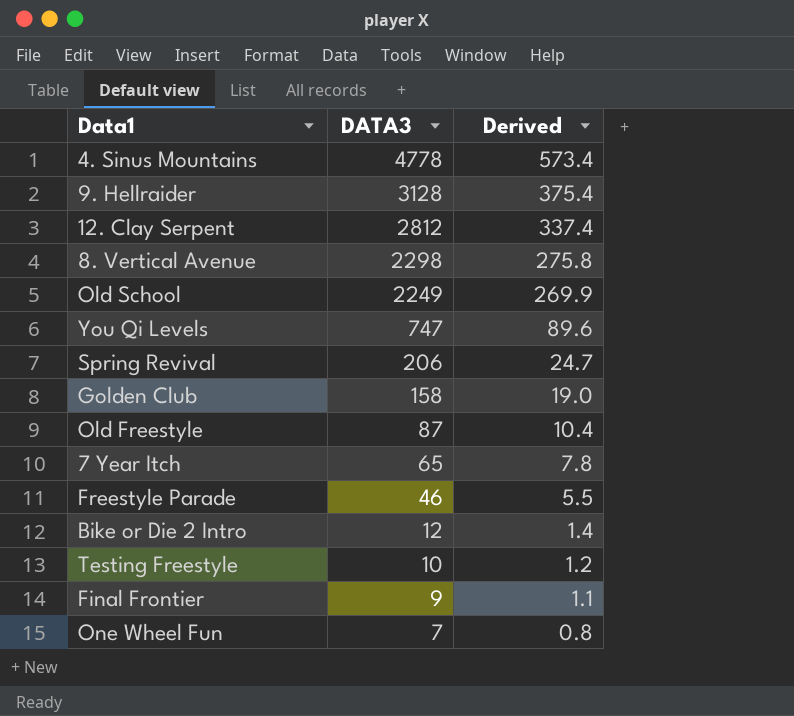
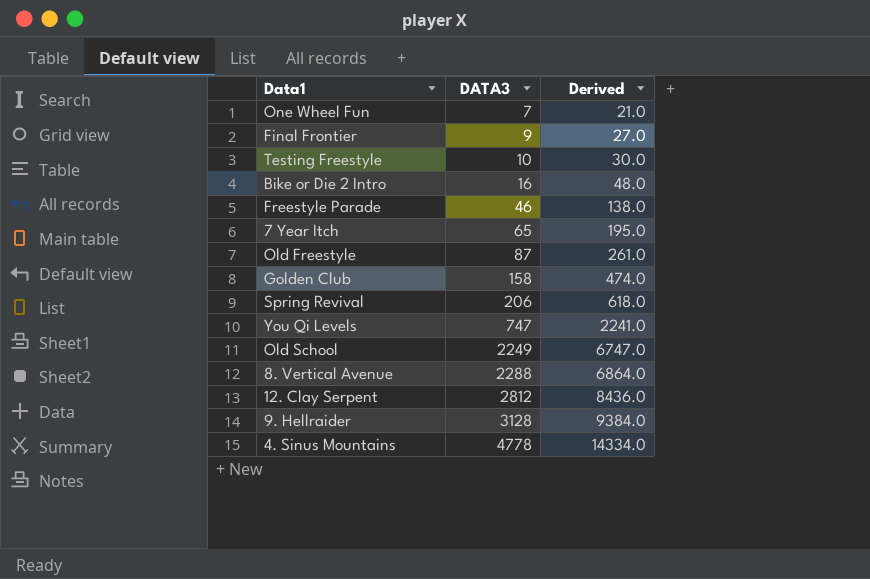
row order: DATA3 descending -> DATA3 ascending
column Derived | formula: [DATA3] * 0.12 -> [DATA3] * 3
Bike or Die 2 Intro | DATA3: 12 -> 16
8. Vertical Avenue | DATA3: 2298 -> 2288

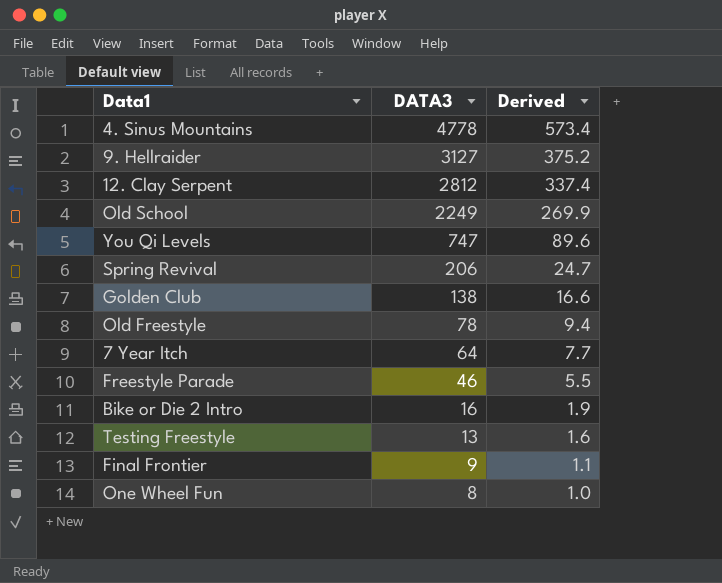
row order: DATA3 ascending -> DATA3 descending
column Derived | formula: [DATA3] * 3 -> [DATA3] * 0.12
row 8. Vertical Avenue: 2288 | 6864.0 -> none
9. Hellraider | DATA3: 3128 -> 3127
Golden Club | DATA3: 158 -> 138
Old Freestyle | DATA3: 87 -> 78
7 Year Itch | DATA3: 65 -> 64
Testing Freestyle | DATA3: 10 -> 13
One Wheel Fun | DATA3: 7 -> 8

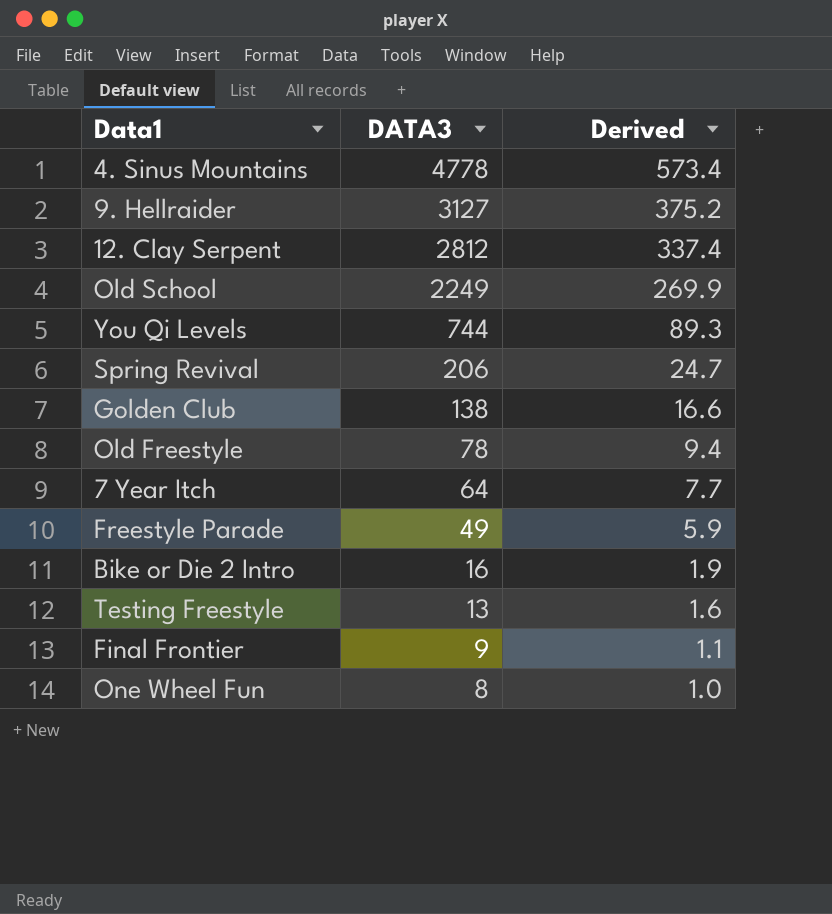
You Qi Levels | DATA3: 747 -> 744
You Qi Levels | Derived: 89.6 -> 89.3
Freestyle Parade | DATA3: 46 -> 49
Freestyle Parade | Derived: 5.5 -> 5.9

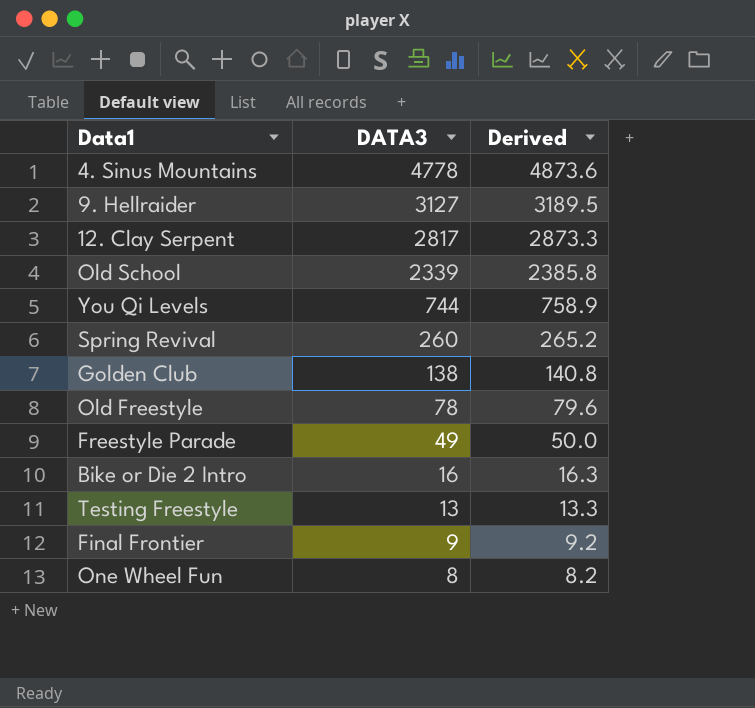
column Derived | formula: [DATA3] * 0.12 -> [DATA3] * 1.02
row 7 Year Itch: 64 | 7.7 -> none
12. Clay Serpent | DATA3: 2812 -> 2817
Old School | DATA3: 2249 -> 2339
Spring Revival | DATA3: 206 -> 260

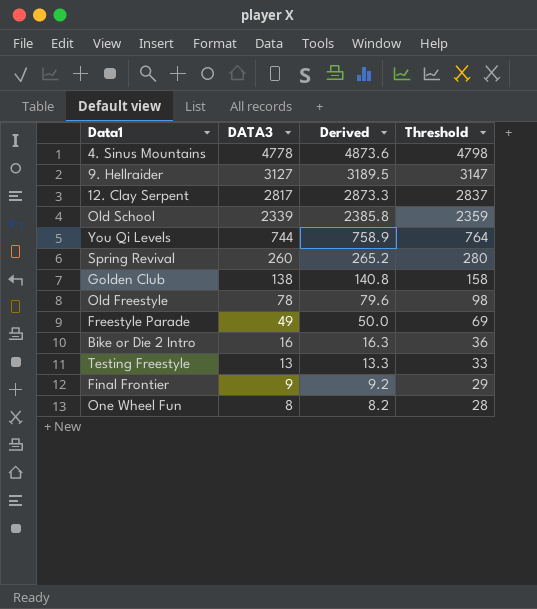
column Threshold | formula: none -> [DATA3] + 20

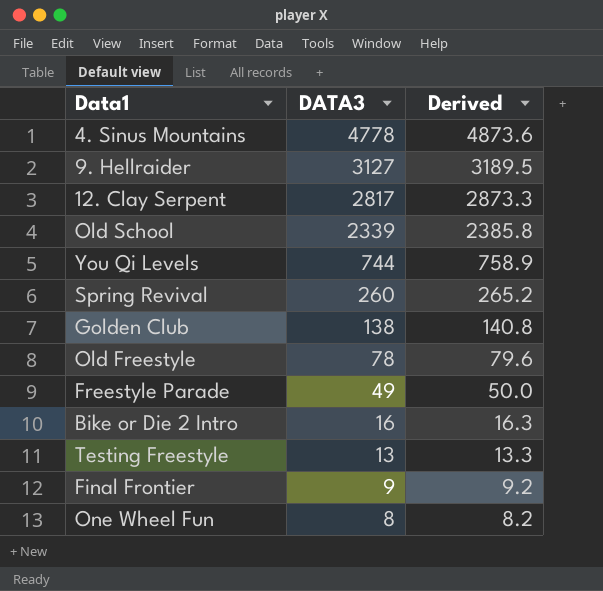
column Threshold | formula: [DATA3] + 20 -> none

